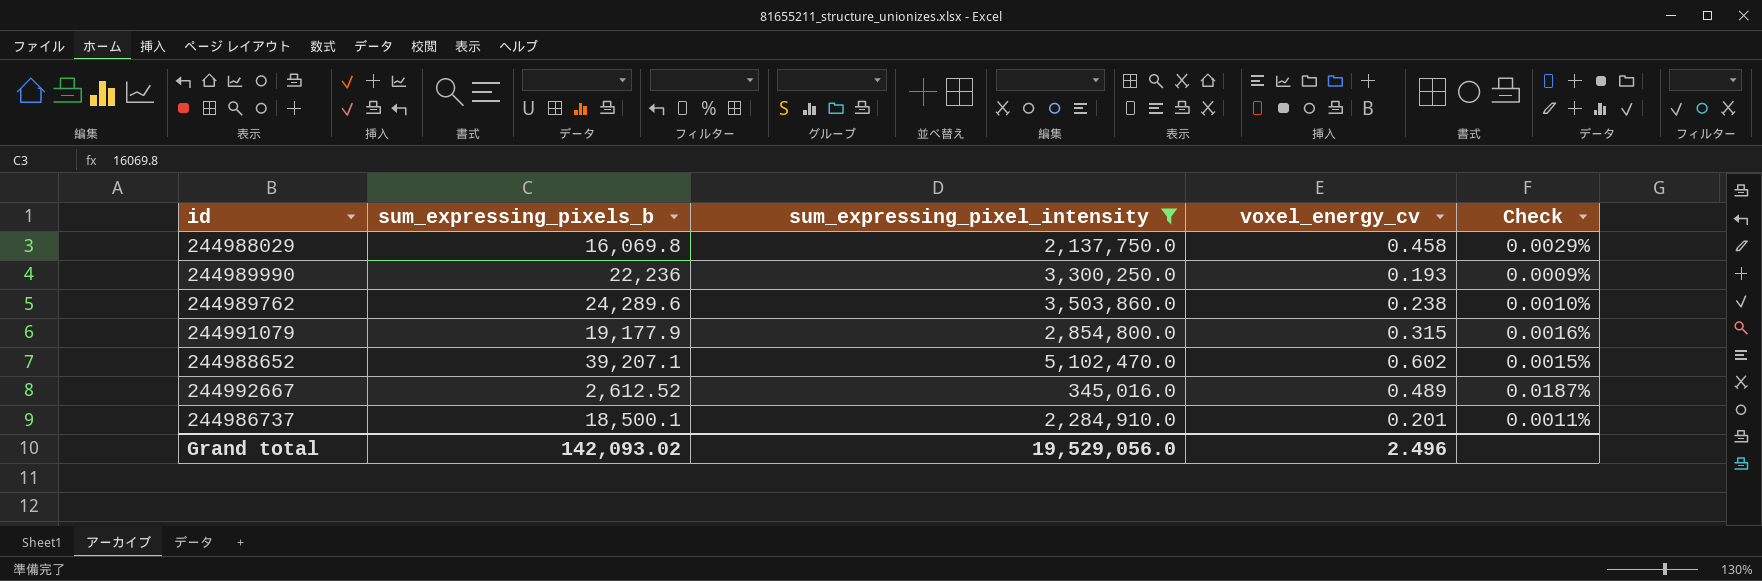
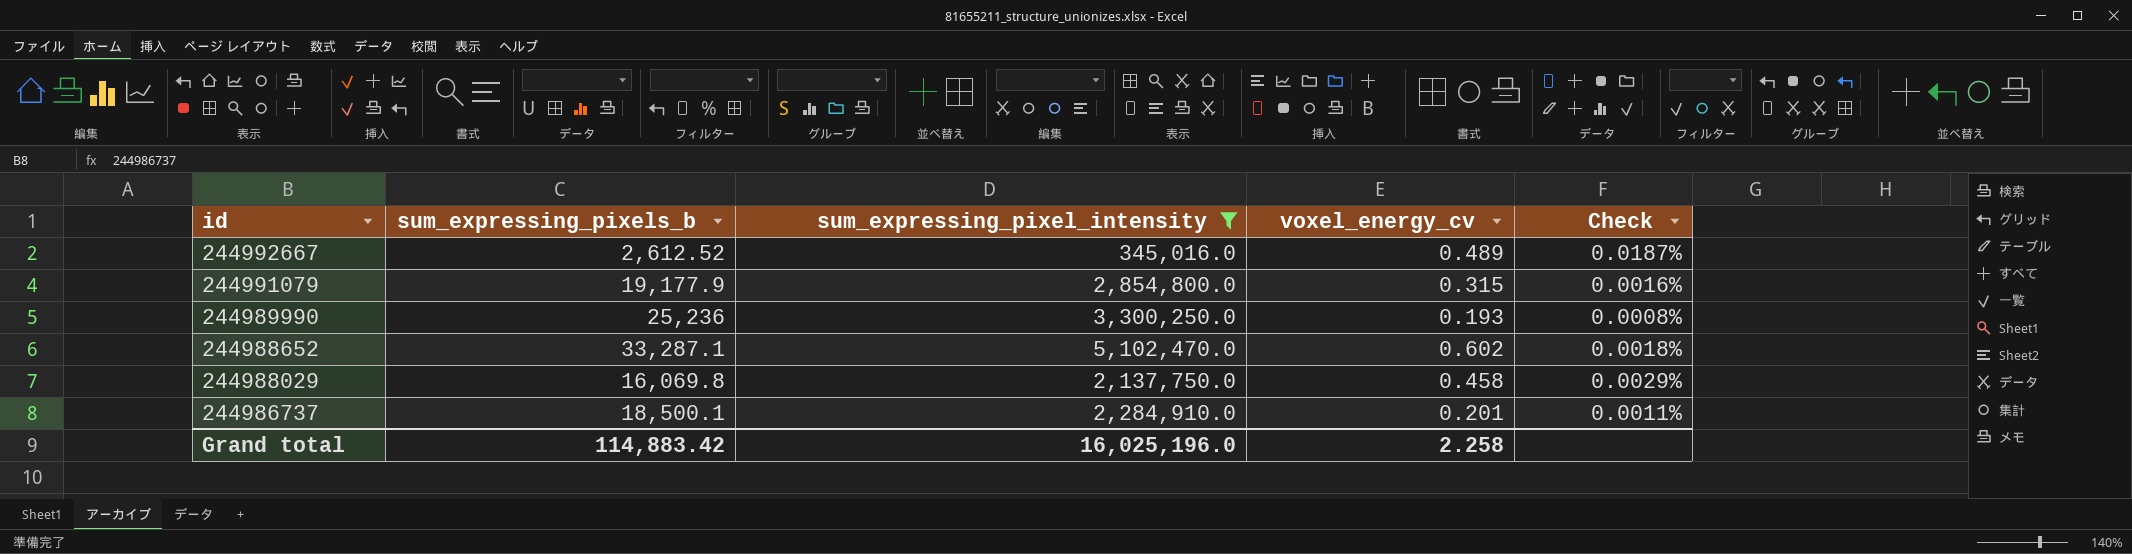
row order: none -> id descending
row 244989762: 24,289.6 | 3,503,860.0 | 0.238 | 0.0010% -> none
244989990 | sum_expressing_pixels_b: 22,236 -> 25,236
244989990 | Check: 0.0009% -> 0.0008%
244988652 | sum_expressing_pixels_b: 39,207.1 -> 33,287.1
244988652 | Check: 0.0015% -> 0.0018%
Grand total | sum_expressing_pixels_b: 142,093.02 -> 114,883.42
Grand total | sum_expressing_pixel_intensity: 19,529,056.0 -> 16,025,196.0
Grand total | voxel_energy_cv: 2.496 -> 2.258

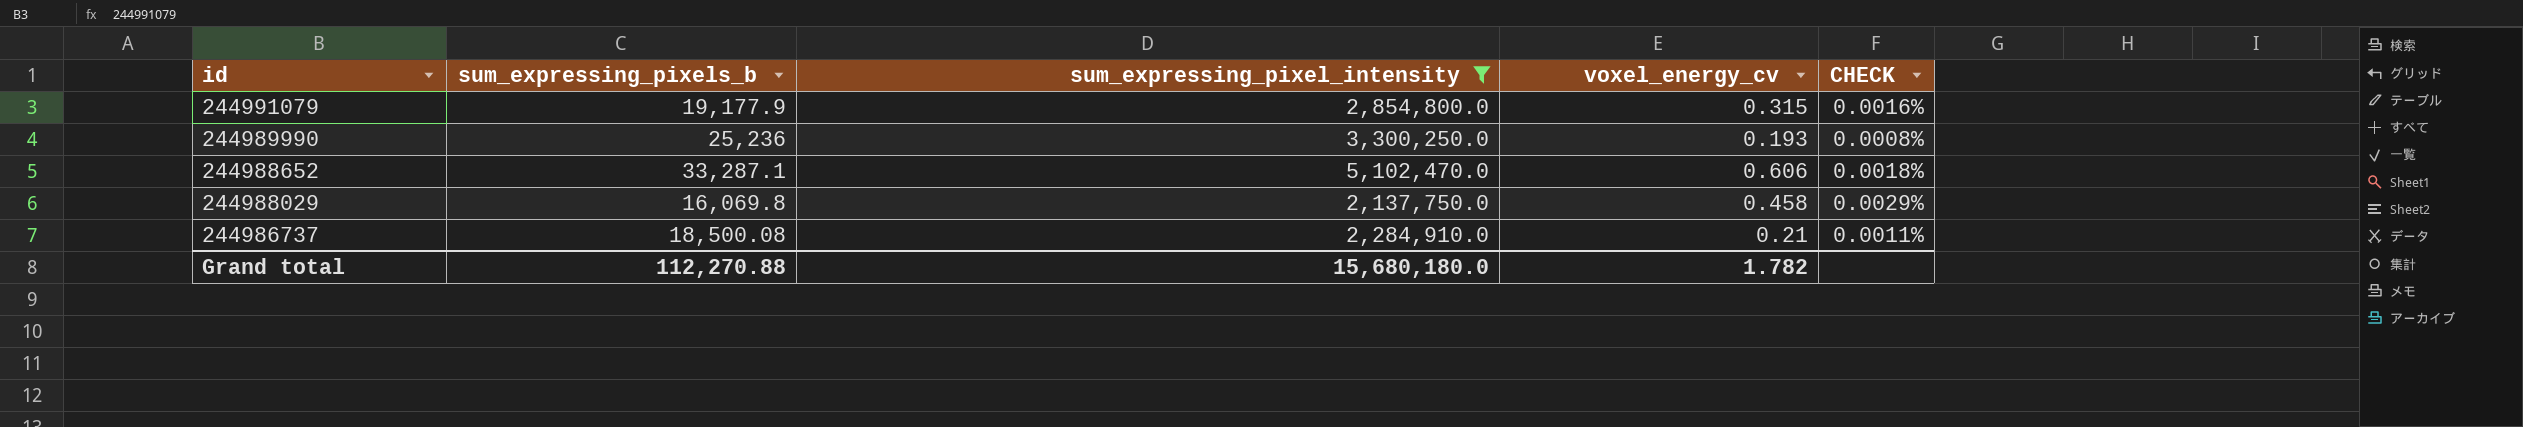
column name: Check -> CHECK
row 244992667: 2,612.52 | 345,016.0 | 0.489 | 0.0187% -> none
244988652 | voxel_energy_cv: 0.602 -> 0.606
244986737 | sum_expressing_pixels_b: 18,500.1 -> 18,500.08
244986737 | voxel_energy_cv: 0.201 -> 0.21
Grand total | sum_expressing_pixels_b: 114,883.42 -> 112,270.88
Grand total | sum_expressing_pixel_intensity: 16,025,196.0 -> 15,680,180.0
Grand total | voxel_energy_cv: 2.258 -> 1.782

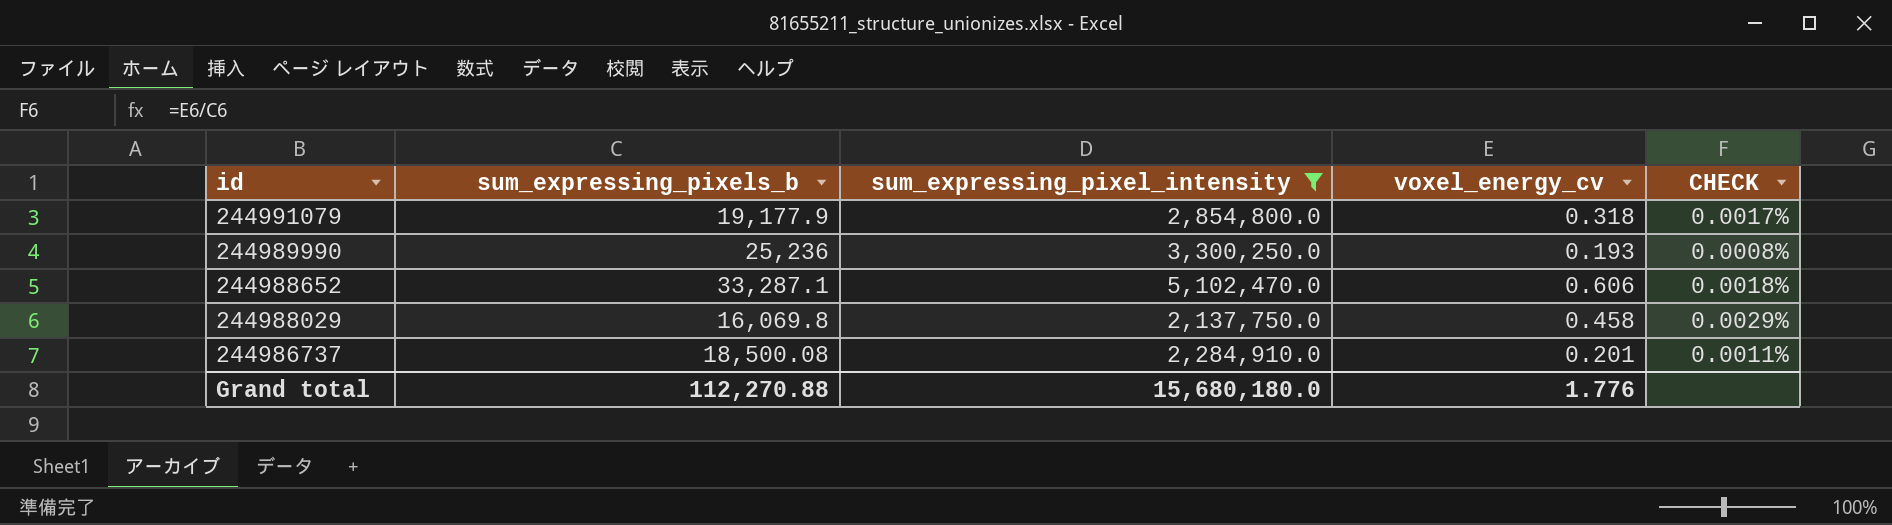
244991079 | voxel_energy_cv: 0.315 -> 0.318
244991079 | CHECK: 0.0016% -> 0.0017%
244986737 | voxel_energy_cv: 0.21 -> 0.201
Grand total | voxel_energy_cv: 1.782 -> 1.776

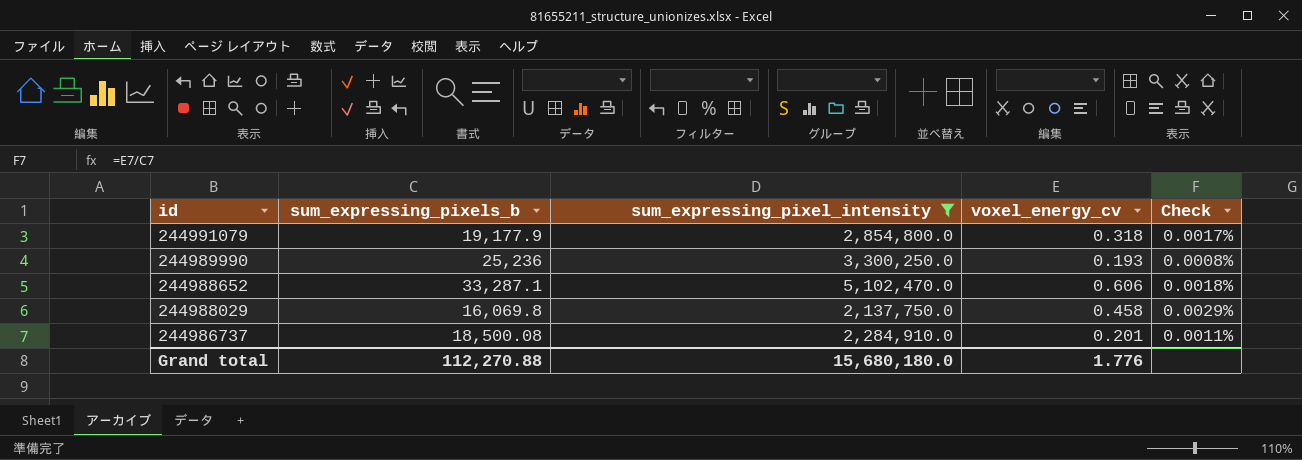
column name: CHECK -> Check

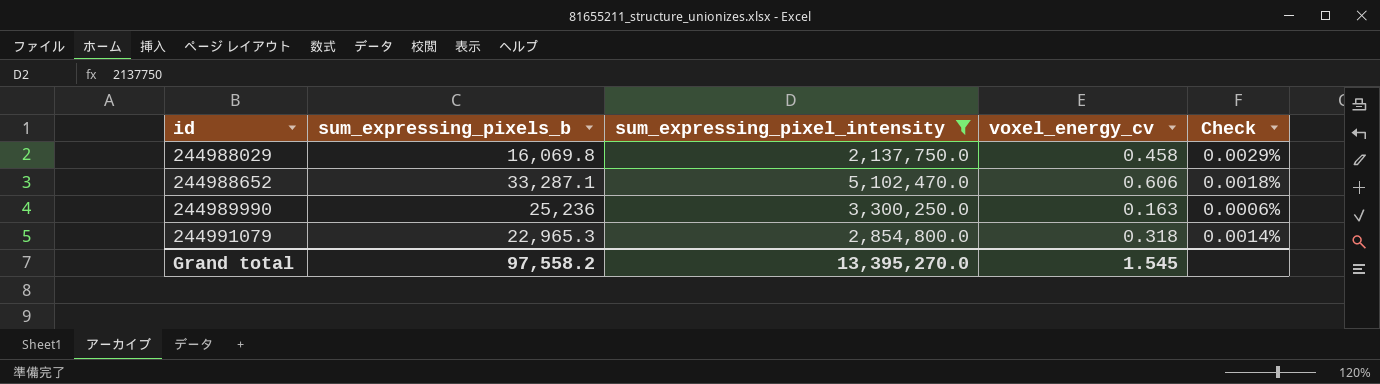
row order: id descending -> id ascending
row 244986737: 18,500.08 | 2,284,910.0 | 0.201 | 0.0011% -> none
244989990 | voxel_energy_cv: 0.193 -> 0.163
244989990 | Check: 0.0008% -> 0.0006%
244991079 | sum_expressing_pixels_b: 19,177.9 -> 22,965.3
244991079 | Check: 0.0017% -> 0.0014%
Grand total | sum_expressing_pixels_b: 112,270.88 -> 97,558.2
Grand total | sum_expressing_pixel_intensity: 15,680,180.0 -> 13,395,270.0
Grand total | voxel_energy_cv: 1.776 -> 1.545

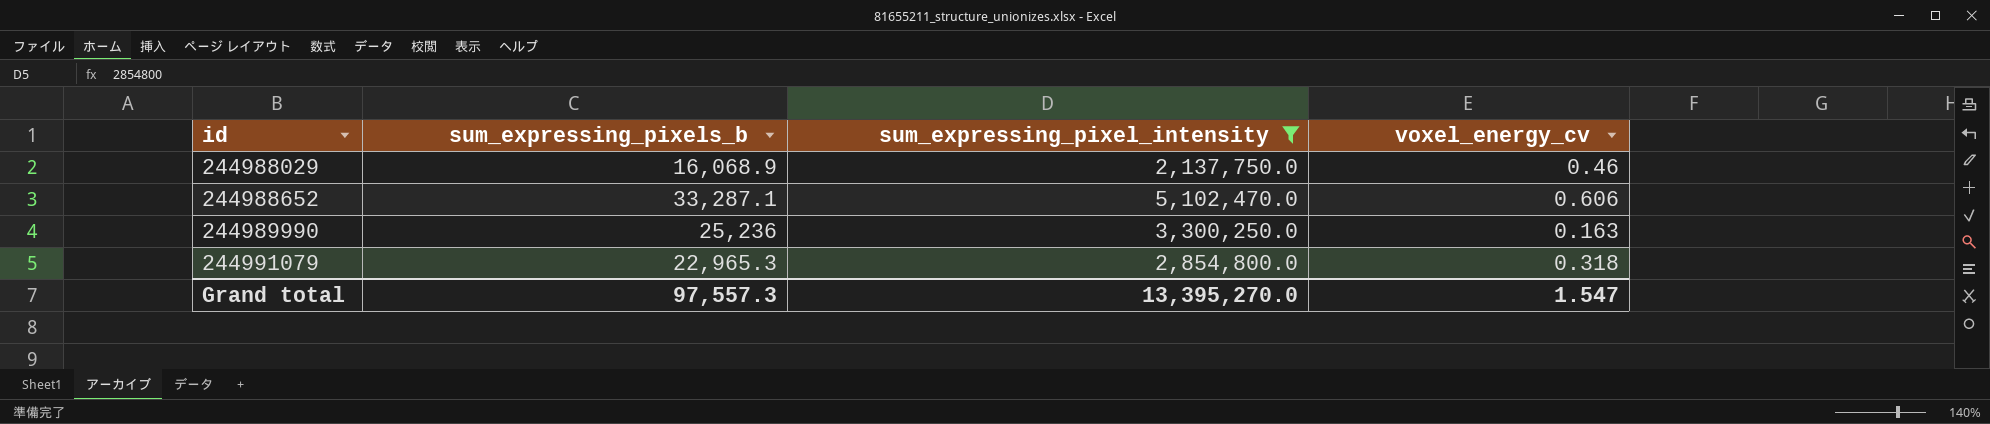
column Check | formula: [voxel_energy_cv] / [sum_expressing_pixels_b] -> none
244988029 | sum_expressing_pixels_b: 16,069.8 -> 16,068.9
244988029 | voxel_energy_cv: 0.458 -> 0.46
Grand total | sum_expressing_pixels_b: 97,558.2 -> 97,557.3
Grand total | voxel_energy_cv: 1.545 -> 1.547

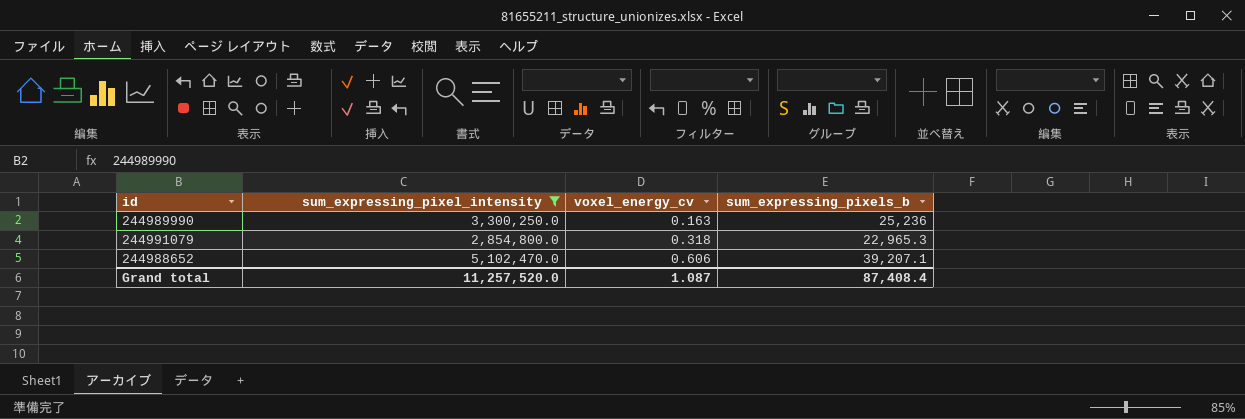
row order: id ascending -> voxel_energy_cv ascending
column sum_expressing_pixels_b | position: 2 -> 4
row 244988029: 16,068.9 | 2,137,750.0 | 0.46 -> none
244988652 | sum_expressing_pixels_b: 33,287.1 -> 39,207.1
Grand total | sum_expressing_pixel_intensity: 13,395,270.0 -> 11,257,520.0
Grand total | voxel_energy_cv: 1.547 -> 1.087
Grand total | sum_expressing_pixels_b: 97,557.3 -> 87,408.4

